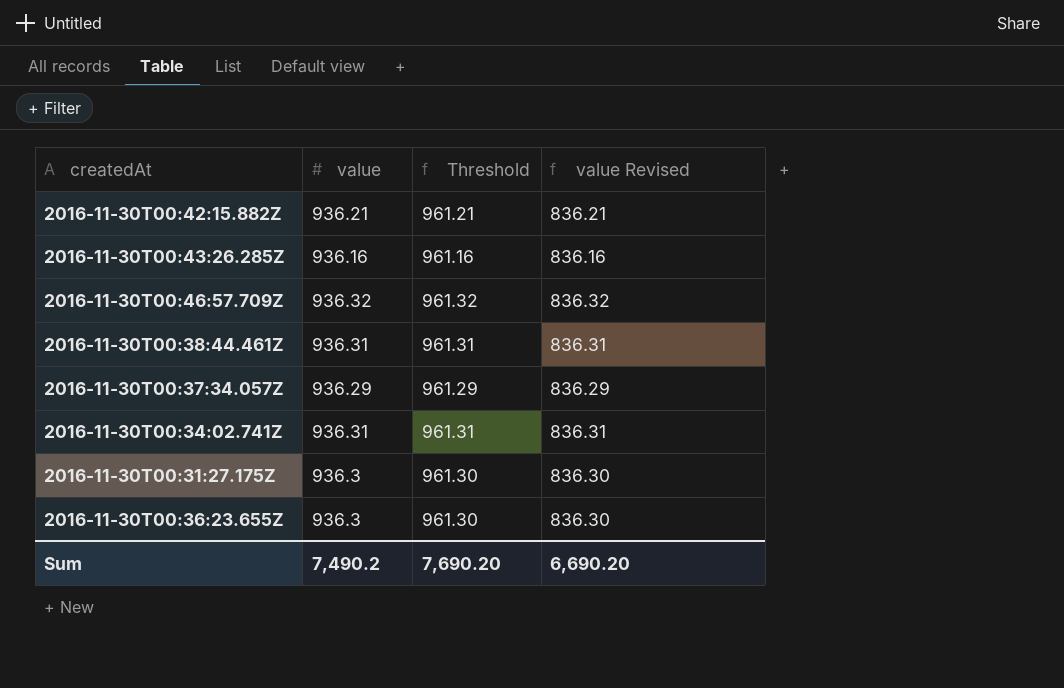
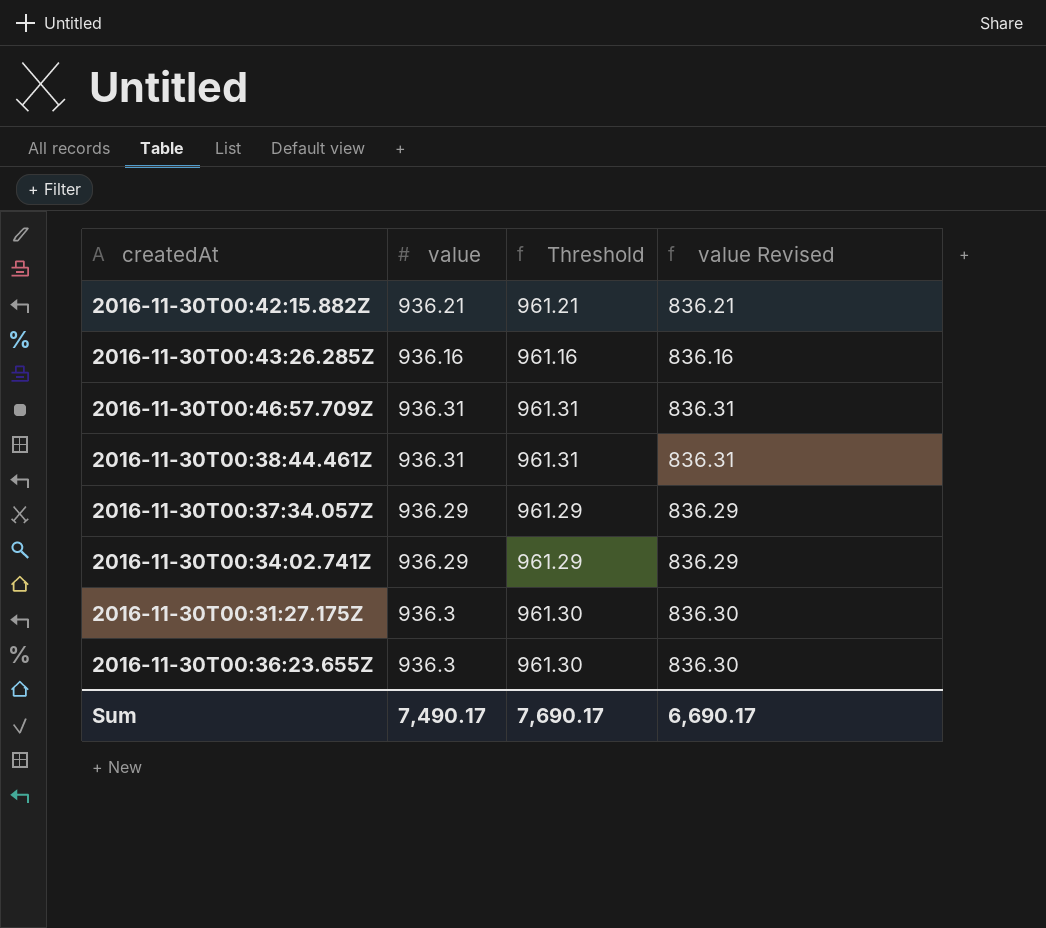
2016-11-30T00:46:57.709Z | value: 936.32 -> 936.31
2016-11-30T00:46:57.709Z | Threshold: 961.32 -> 961.31
2016-11-30T00:46:57.709Z | value Revised: 836.32 -> 836.31
2016-11-30T00:34:02.741Z | value: 936.31 -> 936.29
2016-11-30T00:34:02.741Z | Threshold: 961.31 -> 961.29
2016-11-30T00:34:02.741Z | value Revised: 836.31 -> 836.29
Sum | value: 7,490.2 -> 7,490.17
Sum | Threshold: 7,690.20 -> 7,690.17
Sum | value Revised: 6,690.20 -> 6,690.17

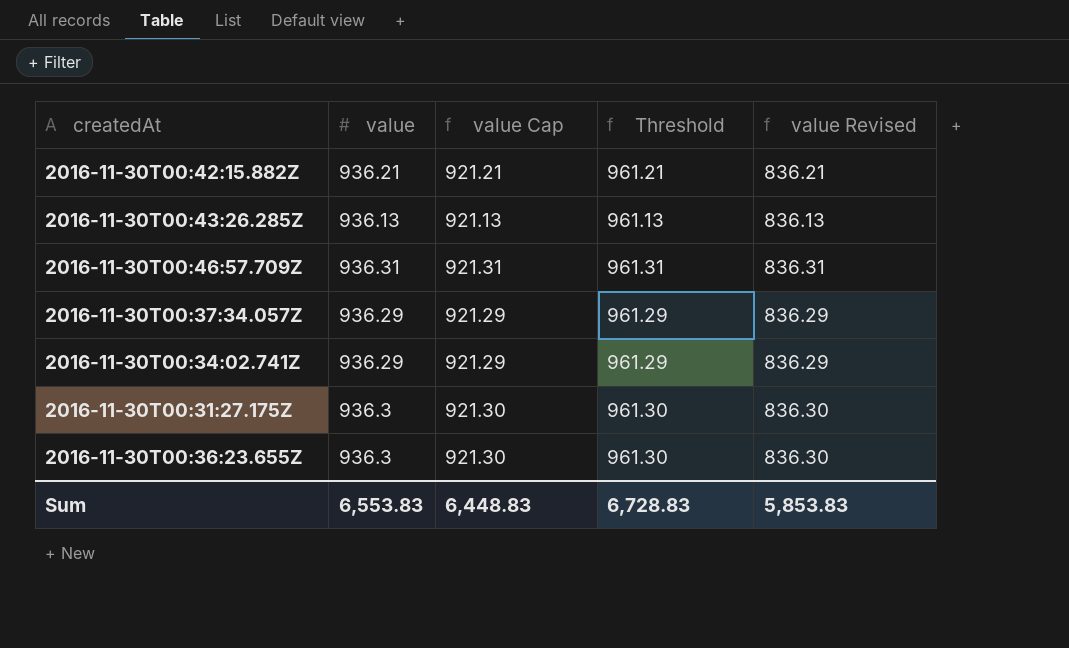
column value Cap | formula: none -> [value] - 15
row 2016-11-30T00:38:44.461Z: 936.31 | 961.31 | 836.31 -> none
2016-11-30T00:43:26.285Z | value: 936.16 -> 936.13
2016-11-30T00:43:26.285Z | Threshold: 961.16 -> 961.13
2016-11-30T00:43:26.285Z | value Revised: 836.16 -> 836.13
Sum | value: 7,490.17 -> 6,553.83
Sum | Threshold: 7,690.17 -> 6,728.83
Sum | value Revised: 6,690.17 -> 5,853.83

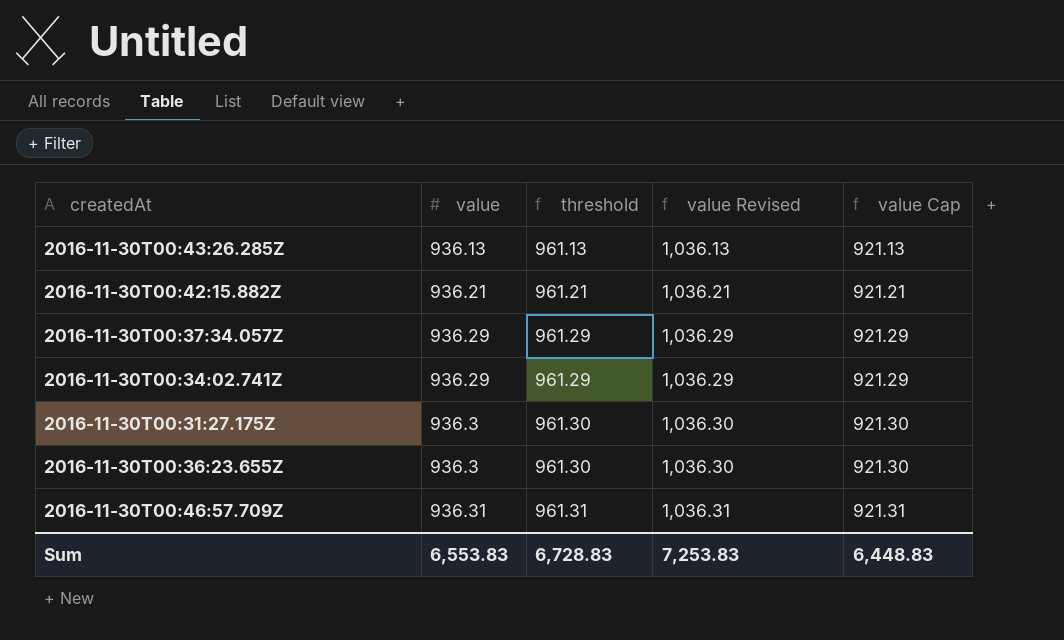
row order: none -> value ascending
column name: Threshold -> threshold
column value Revised | formula: [value] - 100 -> [value] + 100
column value Cap | position: 3 -> 5
Sum | value Revised: 5,853.83 -> 7,253.83

